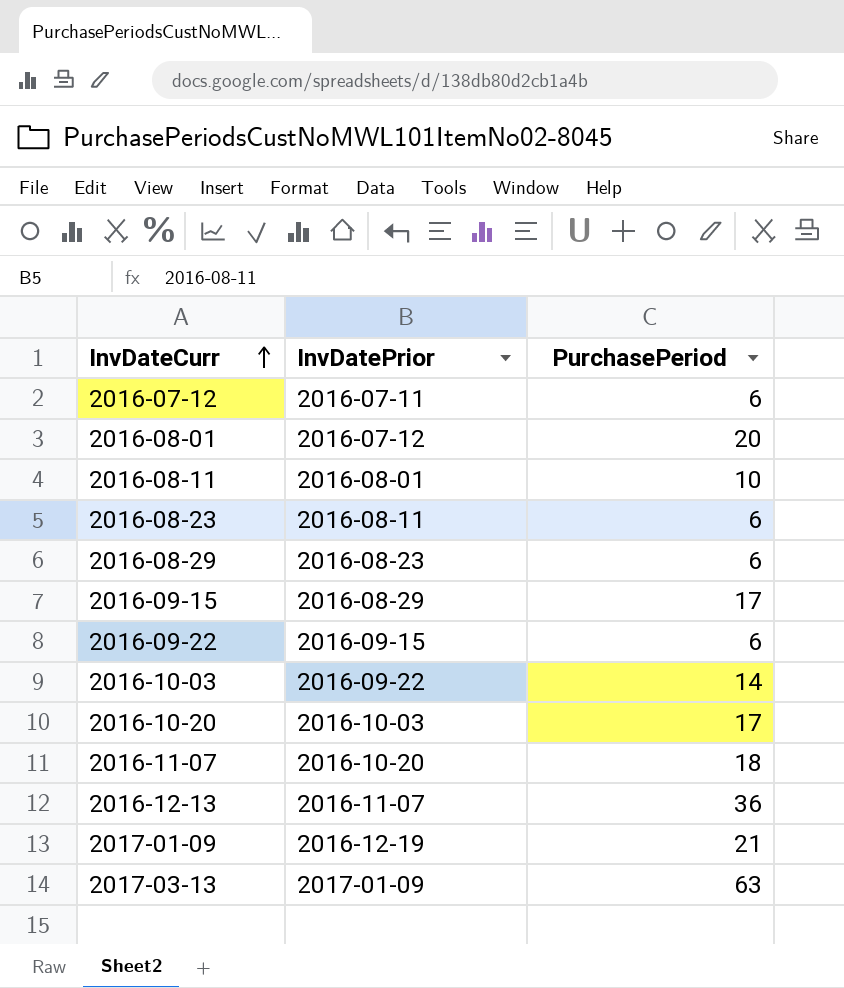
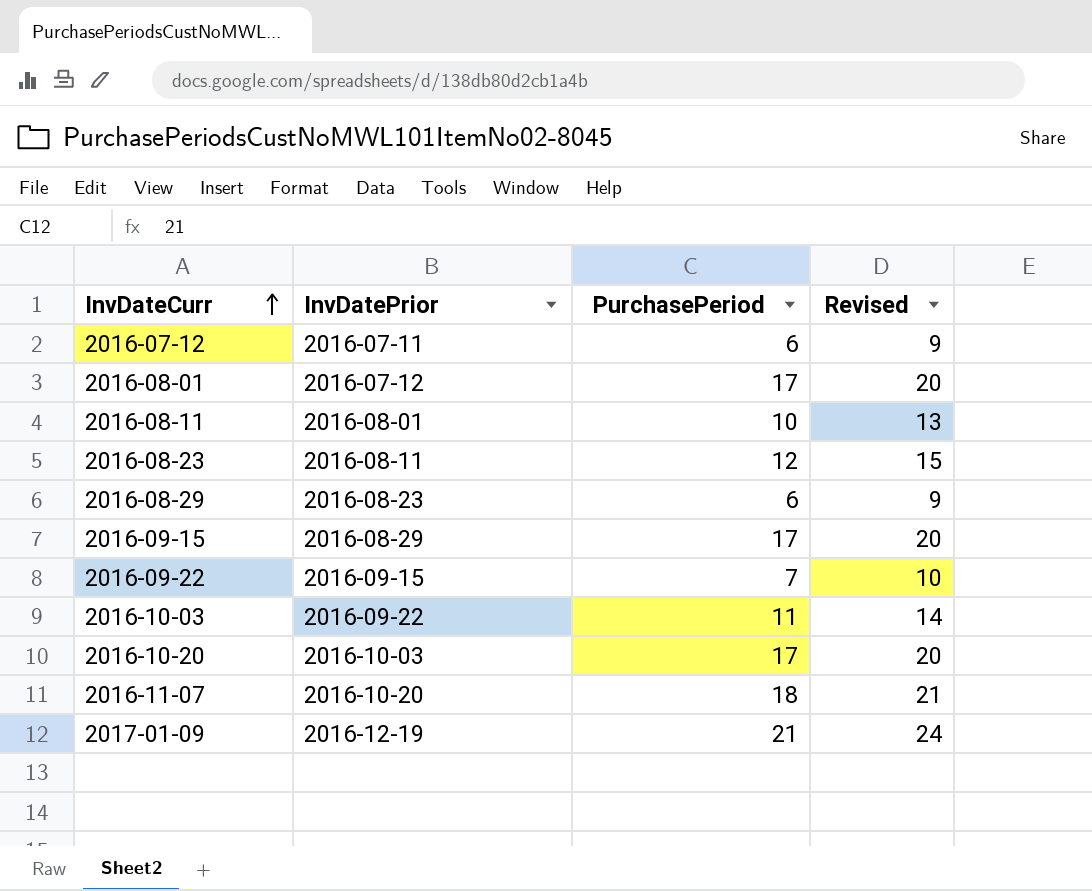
column Revised | formula: none -> [PurchasePeriod] + 3
row 2016-12-13: 2016-11-07 | 36 -> none
row 2017-03-13: 2017-01-09 | 63 -> none
2016-08-01 | PurchasePeriod: 20 -> 17
2016-08-23 | PurchasePeriod: 6 -> 12
2016-09-22 | PurchasePeriod: 6 -> 7
2016-10-03 | PurchasePeriod: 14 -> 11

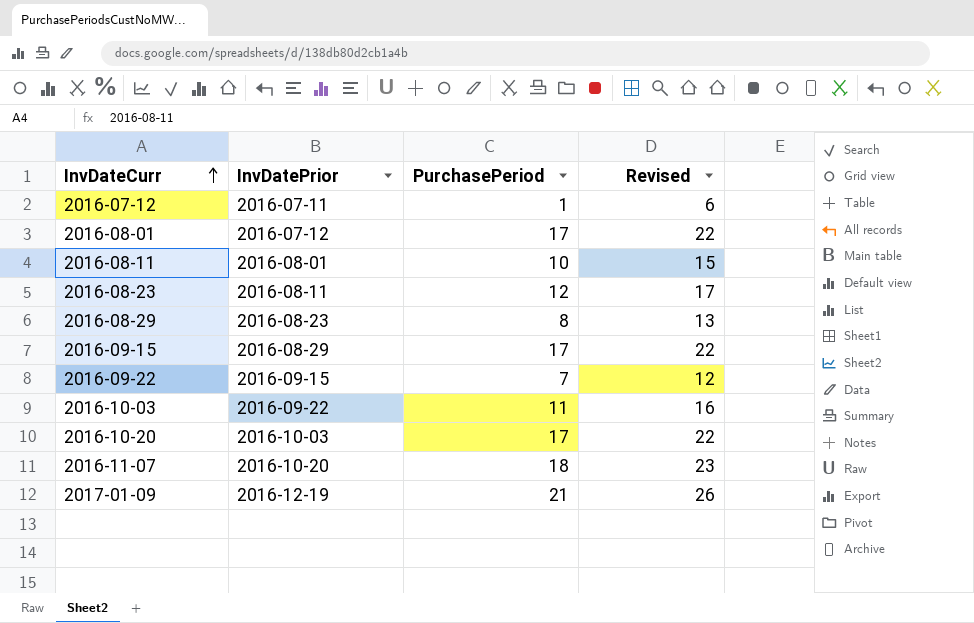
column Revised | formula: [PurchasePeriod] + 3 -> [PurchasePeriod] + 5
2016-07-12 | PurchasePeriod: 6 -> 1
2016-08-29 | PurchasePeriod: 6 -> 8

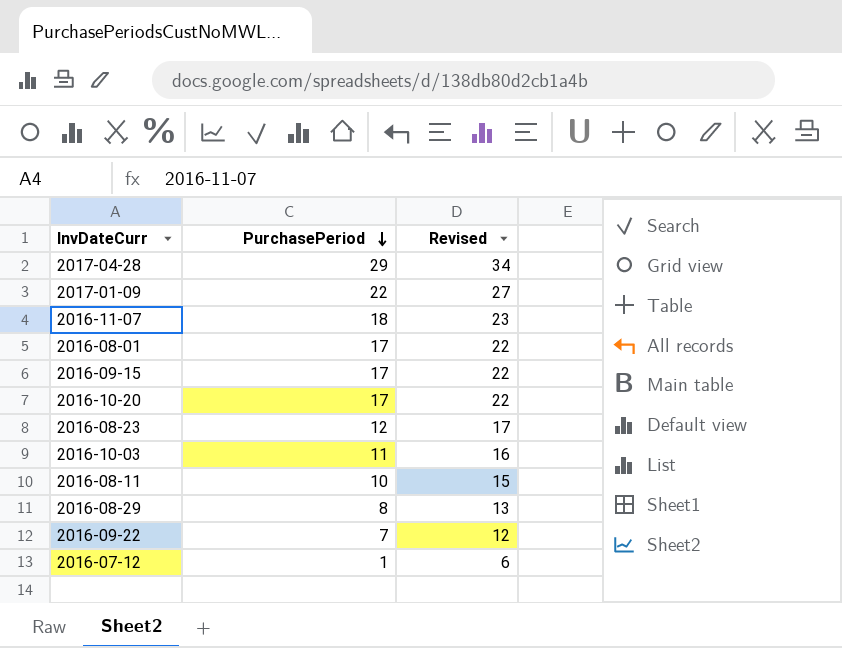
row order: InvDateCurr ascending -> PurchasePeriod descending
column InvDatePrior | position: 2 -> none
row 2017-04-28: none -> 29 | 34
2017-01-09 | PurchasePeriod: 21 -> 22
2017-01-09 | Revised: 26 -> 27

